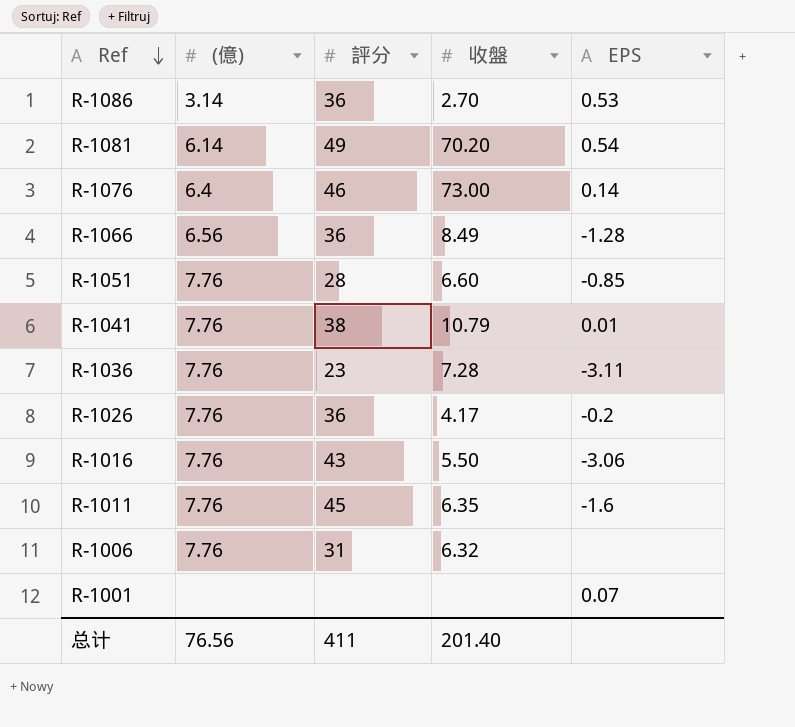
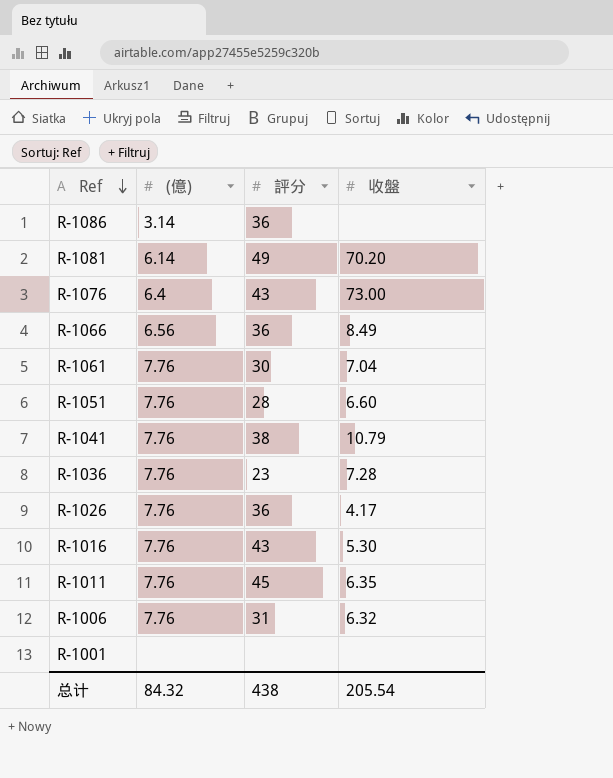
column EPS | position: 5 -> none
R-1086 | 收盤: 2.70 -> none
R-1076 | 評分: 46 -> 43
row R-1061: none -> 7.76 | 30 | 7.04
R-1016 | 收盤: 5.50 -> 5.30
总计 | (億): 76.56 -> 84.32
总计 | 評分: 411 -> 438
总计 | 收盤: 201.40 -> 205.54

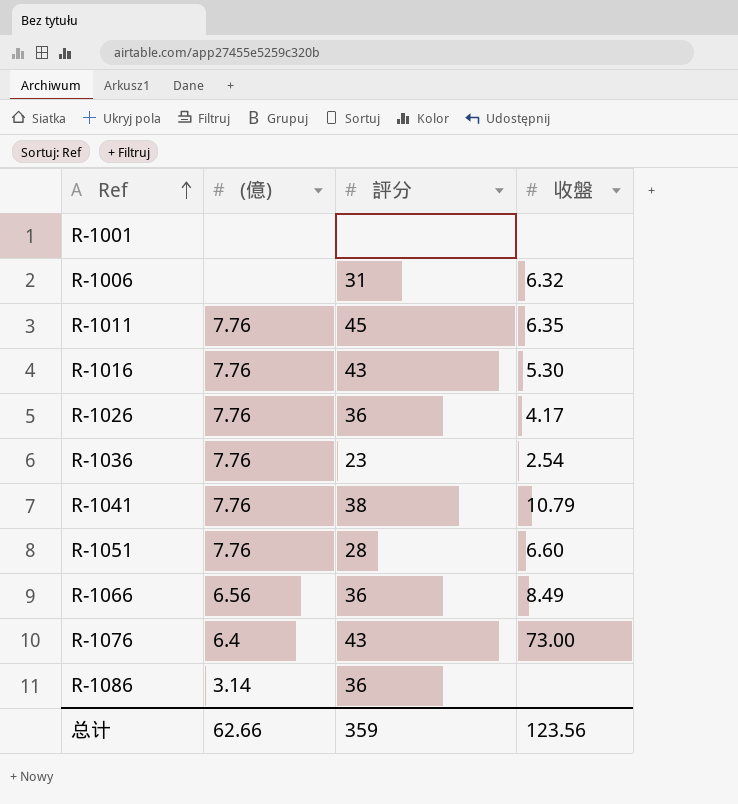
row order: Ref descending -> Ref ascending
row R-1081: 6.14 | 49 | 70.20 -> none
row R-1061: 7.76 | 30 | 7.04 -> none
R-1006 | (億): 7.76 -> none
R-1036 | 收盤: 7.28 -> 2.54
总计 | (億): 84.32 -> 62.66
总计 | 評分: 438 -> 359
总计 | 收盤: 205.54 -> 123.56

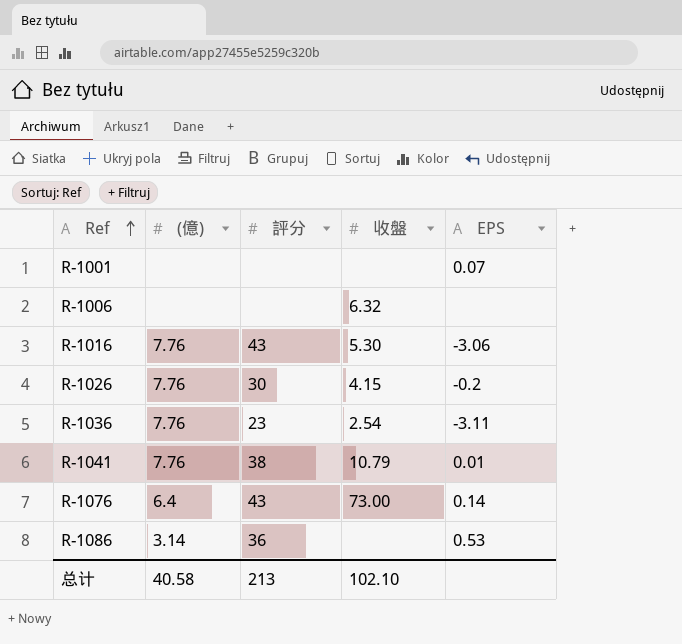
column EPS | position: none -> 5
row R-1011: 7.76 | 45 | 6.35 -> none
row R-1051: 7.76 | 28 | 6.60 -> none
row R-1066: 6.56 | 36 | 8.49 -> none
R-1006 | 評分: 31 -> none
R-1026 | 評分: 36 -> 30
R-1026 | 收盤: 4.17 -> 4.15
总计 | (億): 62.66 -> 40.58
总计 | 評分: 359 -> 213
总计 | 收盤: 123.56 -> 102.10

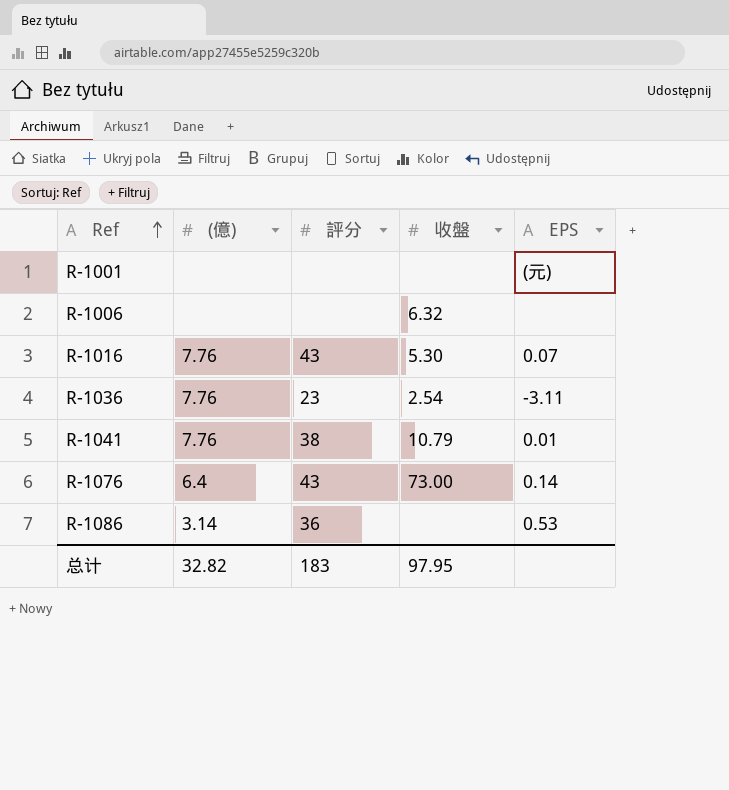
row R-1026: 7.76 | 30 | 4.15 | -0.2 -> none
R-1001 | EPS: 0.07 -> (元)
R-1016 | EPS: -3.06 -> 0.07
总计 | (億): 40.58 -> 32.82
总计 | 評分: 213 -> 183
总计 | 收盤: 102.10 -> 97.95

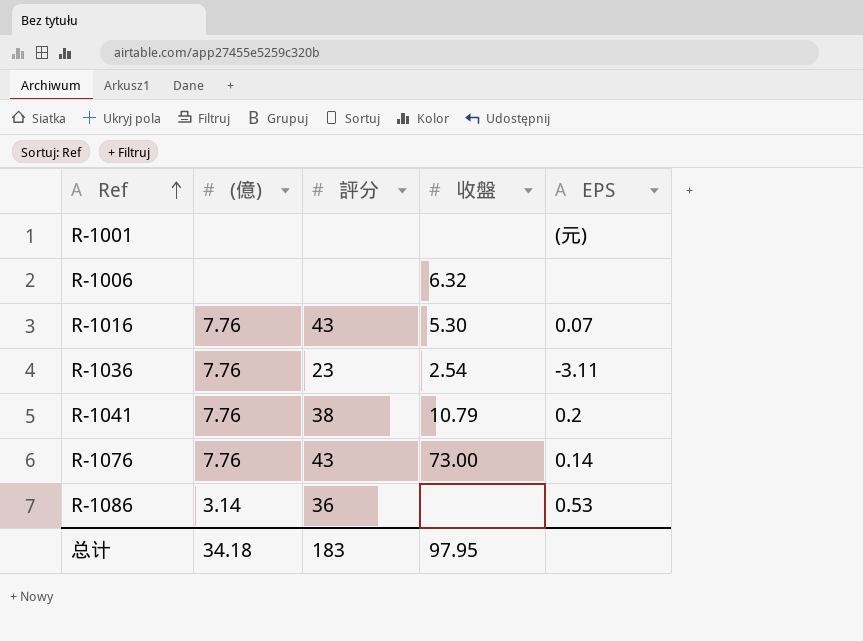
R-1041 | EPS: 0.01 -> 0.2
R-1076 | (億): 6.4 -> 7.76
总计 | (億): 32.82 -> 34.18

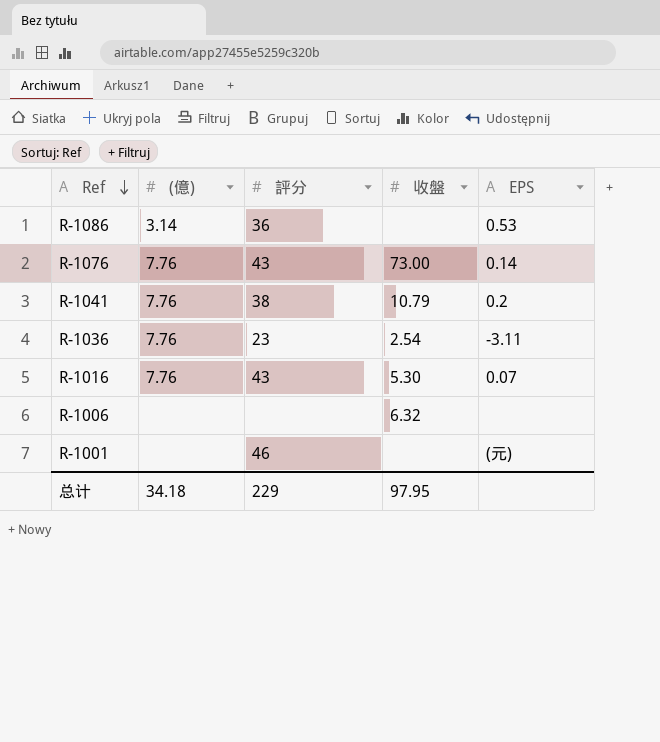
row order: Ref ascending -> Ref descending
R-1001 | 評分: none -> 46
总计 | 評分: 183 -> 229

